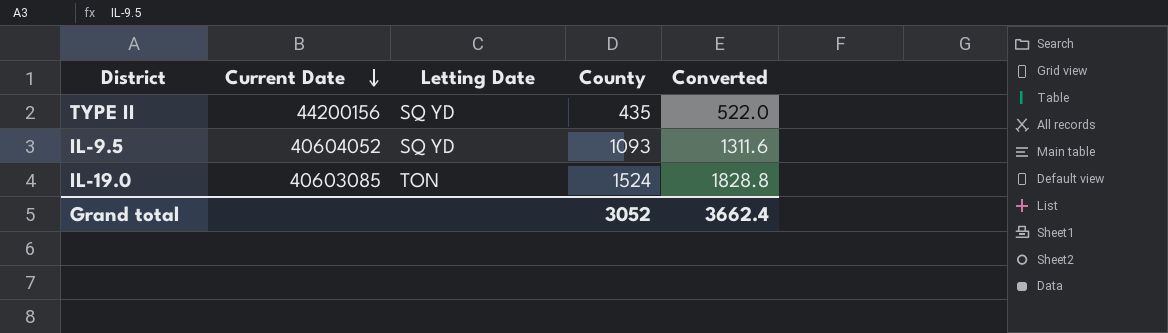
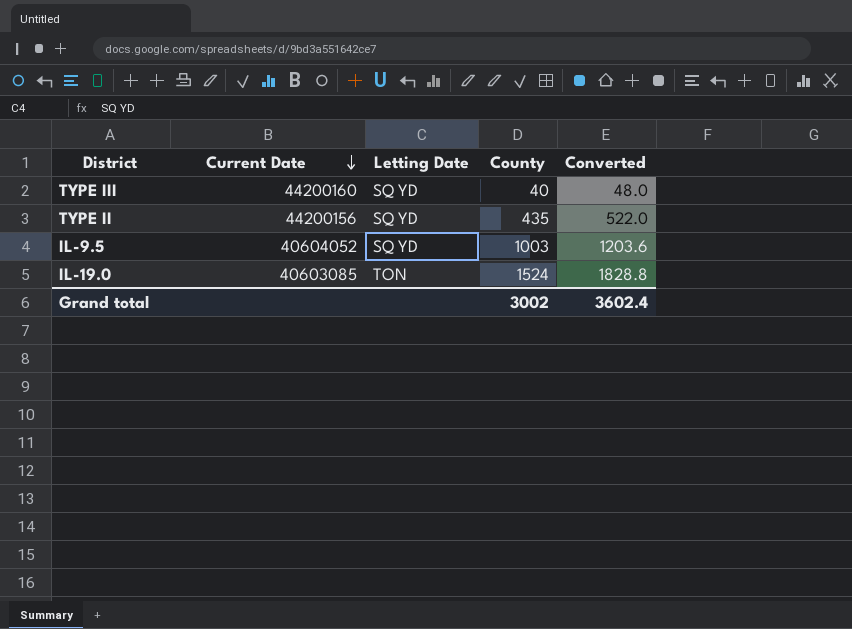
row TYPE III: none -> 44200160 | SQ YD | 40 | 48.0
IL-9.5 | County: 1093 -> 1003
IL-9.5 | Converted: 1311.6 -> 1203.6
Grand total | County: 3052 -> 3002
Grand total | Converted: 3662.4 -> 3602.4

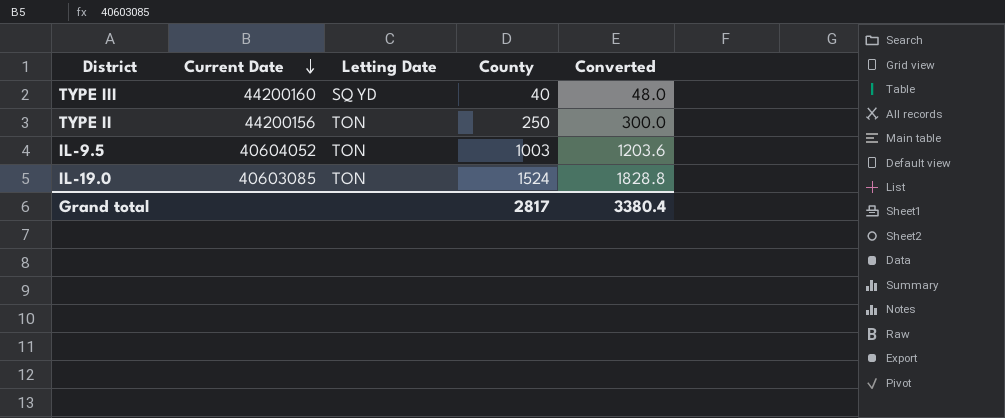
TYPE II | Letting Date: SQ YD -> TON
TYPE II | County: 435 -> 250
TYPE II | Converted: 522.0 -> 300.0
IL-9.5 | Letting Date: SQ YD -> TON
Grand total | County: 3002 -> 2817
Grand total | Converted: 3602.4 -> 3380.4

